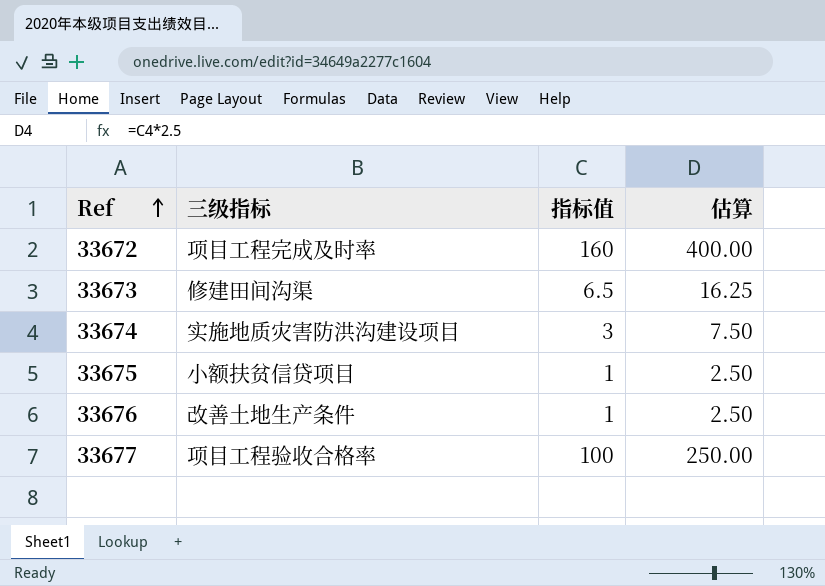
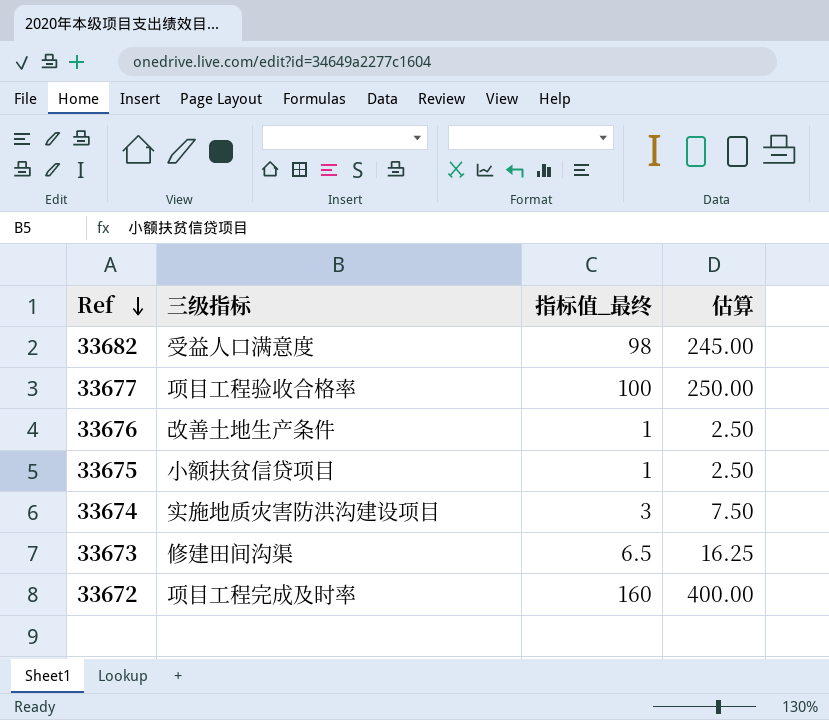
row order: Ref ascending -> Ref descending
column name: 指标值 -> 指标值_最终
row 33682: none -> 受益人口满意度 | 98 | 245.00

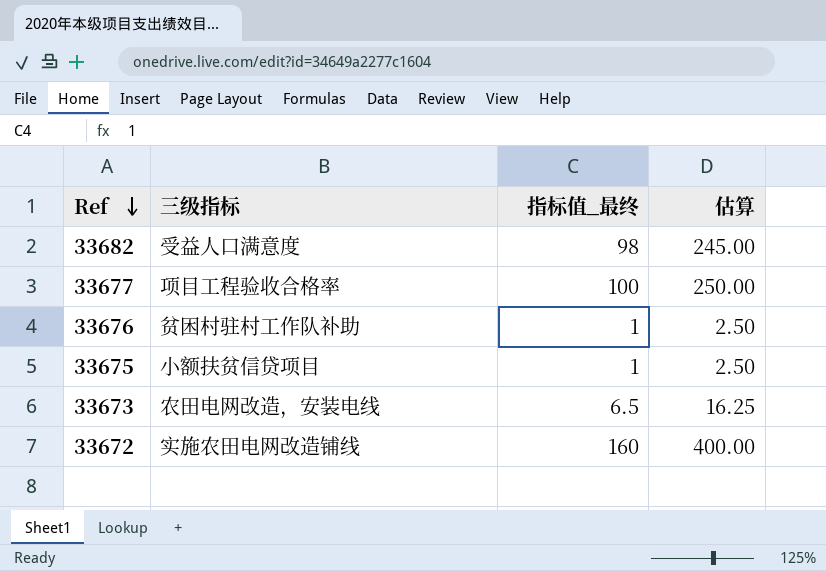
row 33674: 实施地质灾害防洪沟建设项目 | 3 | 7.50 -> none
33676 | 三级指标: 改善土地生产条件 -> 贫困村驻村工作队补助
33673 | 三级指标: 修建田间沟渠 -> 农田电网改造，安装电线
33672 | 三级指标: 项目工程完成及时率 -> 实施农田电网改造铺线

